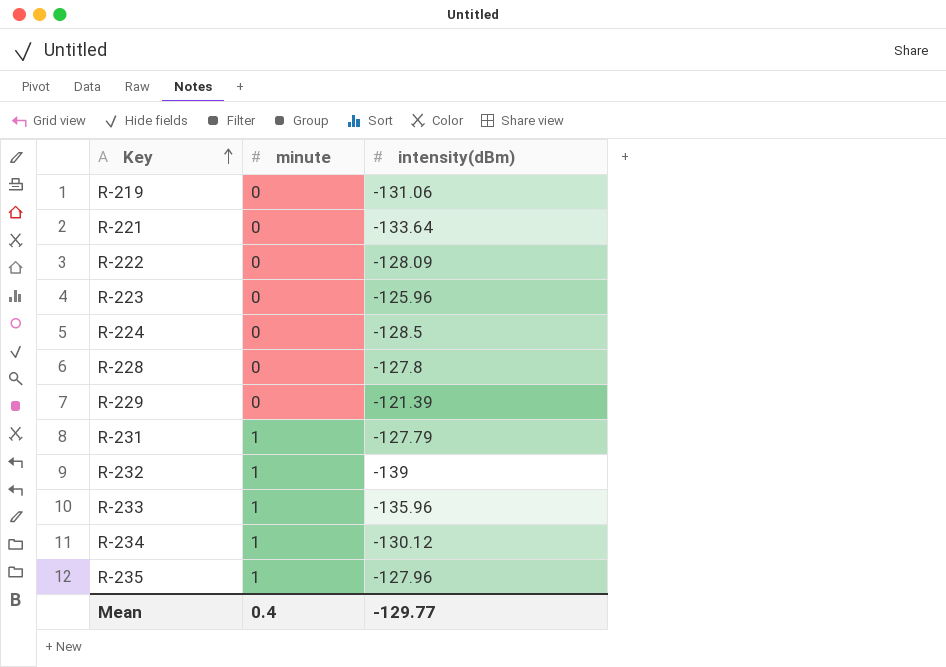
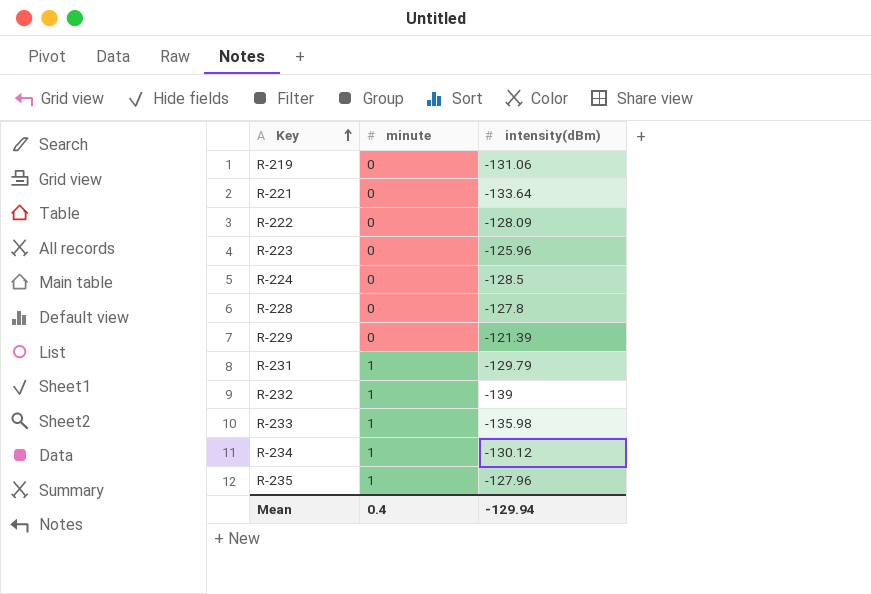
R-231 | intensity(dBm): -127.79 -> -129.79
R-233 | intensity(dBm): -135.96 -> -135.98
Mean | intensity(dBm): -129.77 -> -129.94

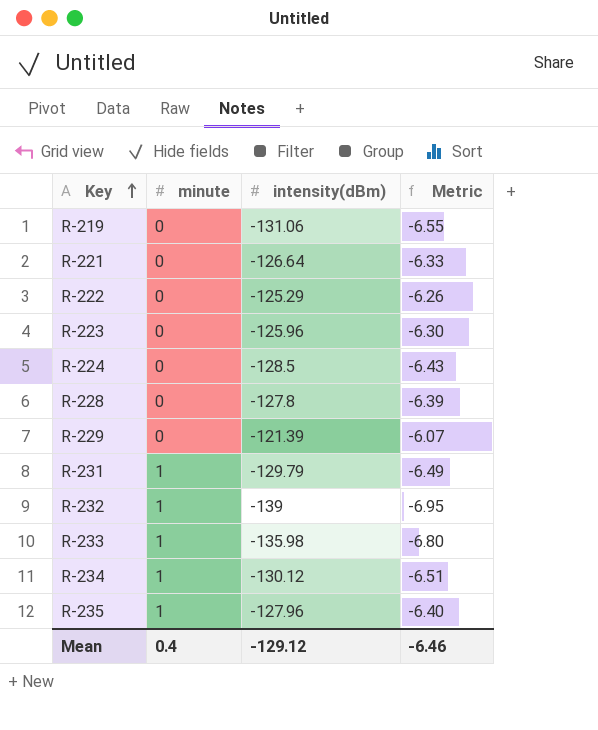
column Metric | formula: none -> [intensity(dBm)] * 0.05
R-221 | intensity(dBm): -133.64 -> -126.64
R-222 | intensity(dBm): -128.09 -> -125.29
Mean | intensity(dBm): -129.94 -> -129.12

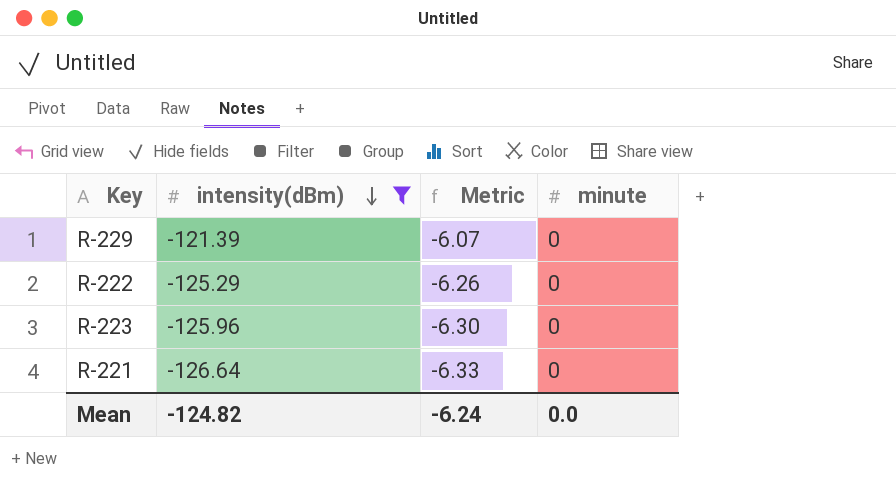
filter: none -> intensity(dBm) >= -126.64
row order: Key ascending -> intensity(dBm) descending
column minute | position: 2 -> 4
Mean | intensity(dBm): -129.12 -> -124.82
Mean | Metric: -6.46 -> -6.24
Mean | minute: 0.4 -> 0.0

